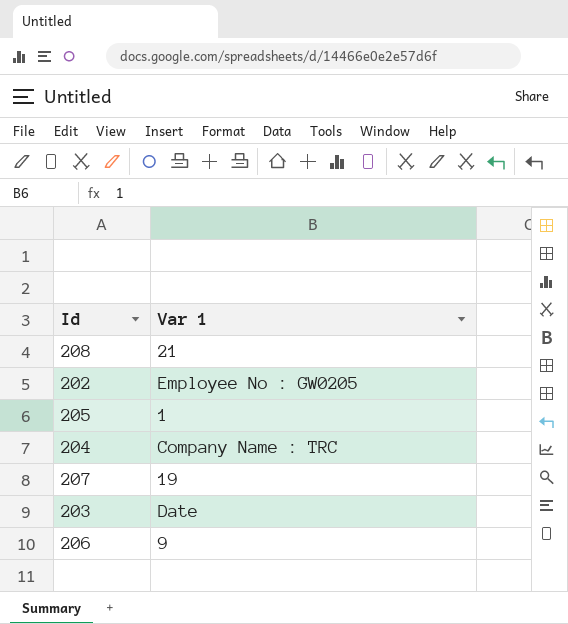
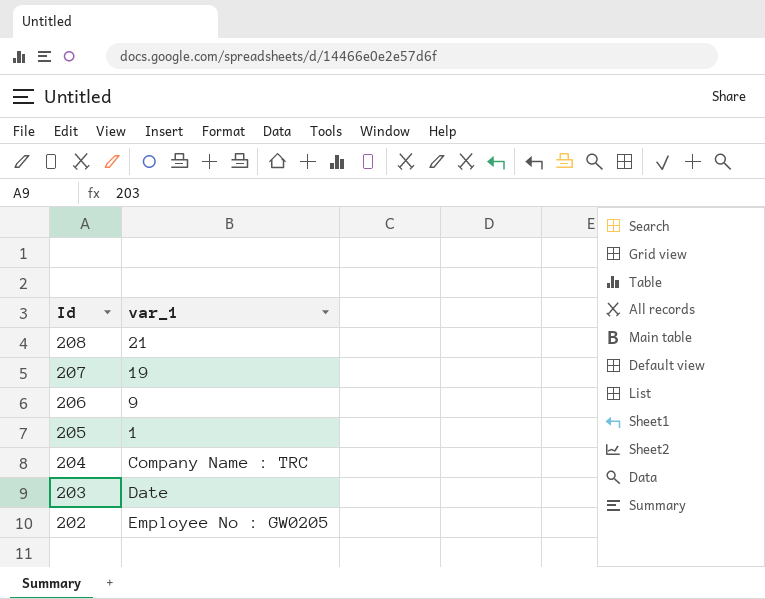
row order: none -> Id descending
column name: Var 1 -> var_1

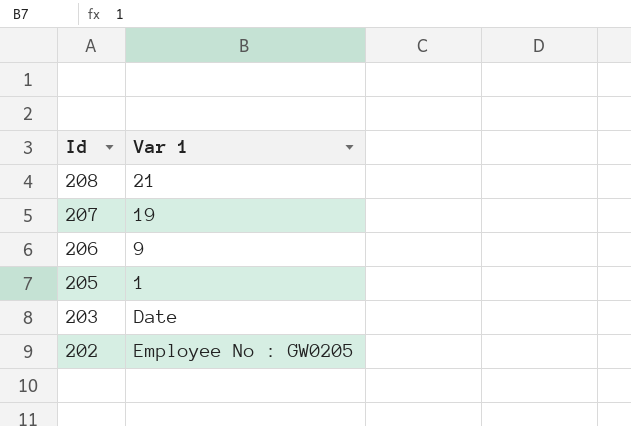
column name: var_1 -> Var 1
row 204: Company Name : TRC -> none

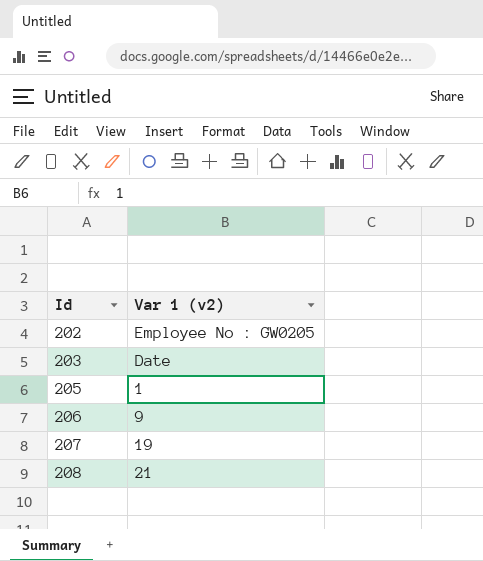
row order: Id descending -> Id ascending
column name: Var 1 -> Var 1 (v2)

